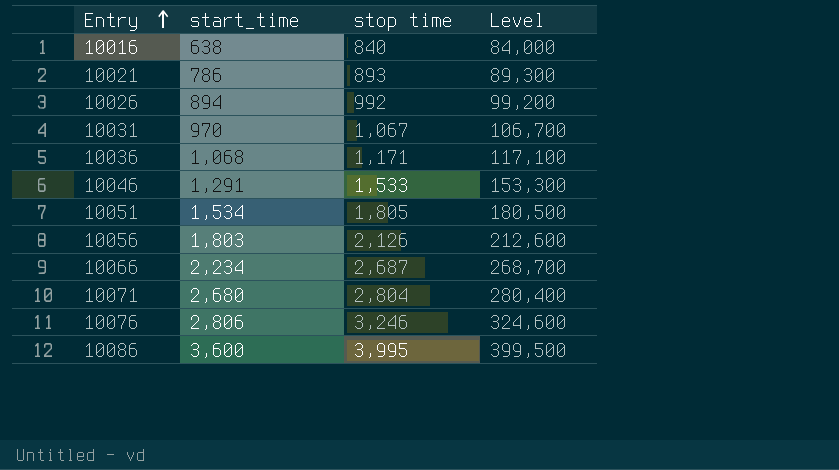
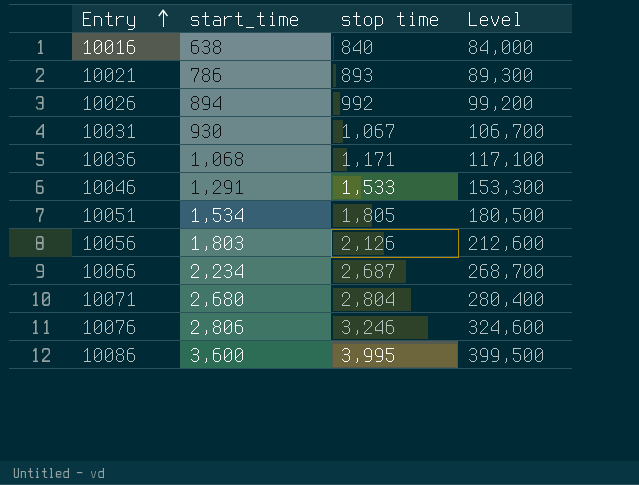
10031 | start_time: 970 -> 930

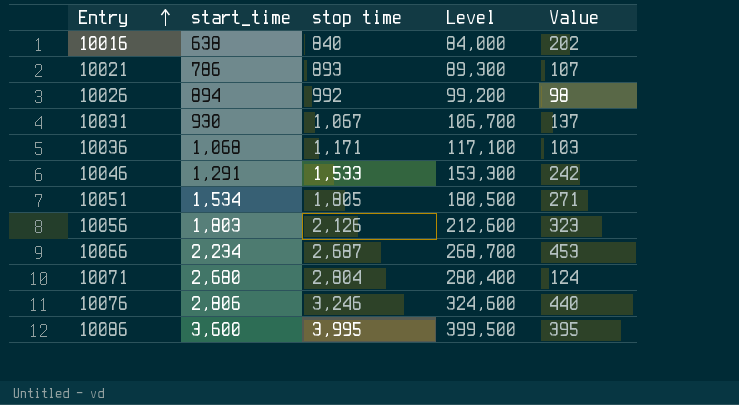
column Value | formula: none -> [stop time] - [start_time]

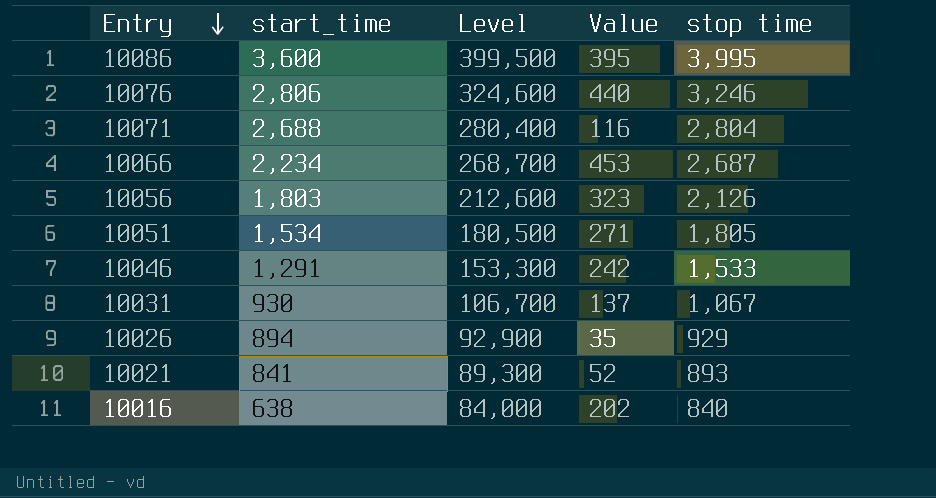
row order: Entry ascending -> Entry descending
column stop time | position: 3 -> 5
row 10036: 1,068 | 1,171 | 117,100 | 103 -> none
10071 | start_time: 2,680 -> 2,688
10071 | Value: 124 -> 116
10026 | Level: 99,200 -> 92,900
10026 | Value: 98 -> 35
10026 | stop time: 992 -> 929
10021 | start_time: 786 -> 841
10021 | Value: 107 -> 52

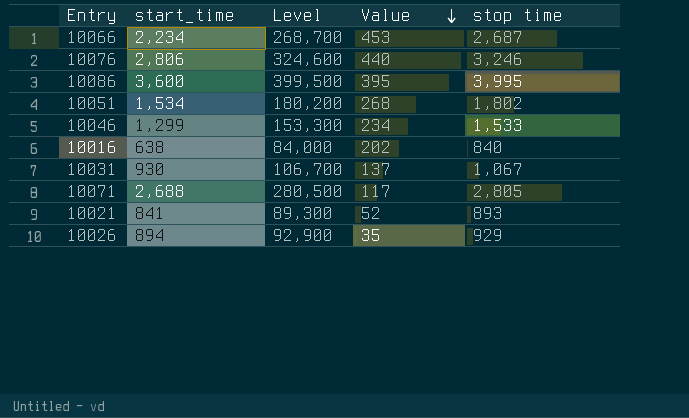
row order: Entry descending -> Value descending
row 10056: 1,803 | 212,600 | 323 | 2,126 -> none
10051 | Level: 180,500 -> 180,200
10051 | Value: 271 -> 268
10051 | stop time: 1,805 -> 1,802
10046 | start_time: 1,291 -> 1,299
10046 | Value: 242 -> 234
10071 | Level: 280,400 -> 280,500
10071 | Value: 116 -> 117
10071 | stop time: 2,804 -> 2,805

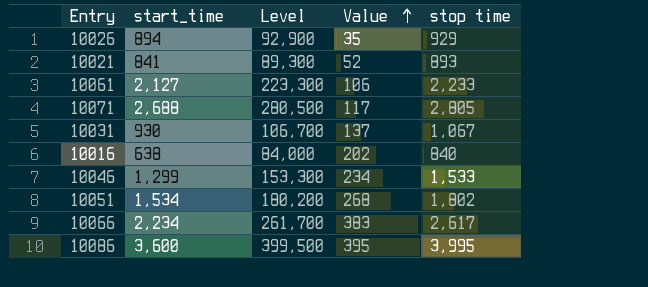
row order: Value descending -> Value ascending
row 10076: 2,806 | 324,600 | 440 | 3,246 -> none
row 10061: none -> 2,127 | 223,300 | 106 | 2,233
10066 | Level: 268,700 -> 261,700
10066 | Value: 453 -> 383
10066 | stop time: 2,687 -> 2,617

